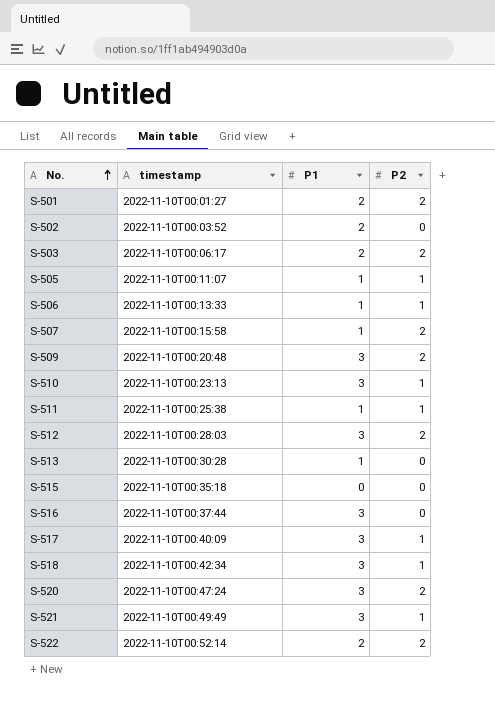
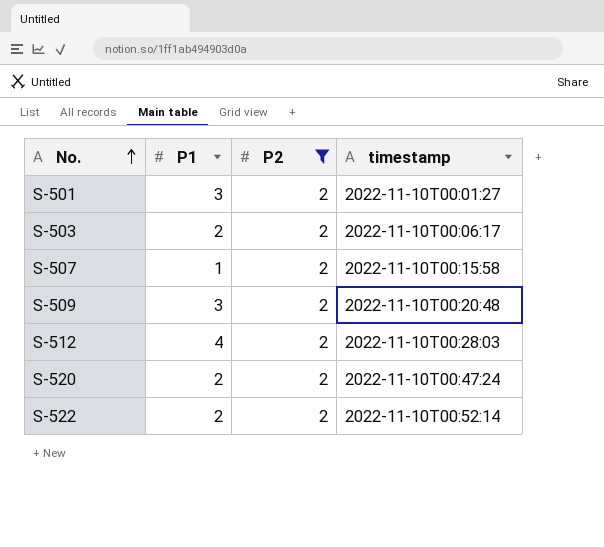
filter: none -> P2 = 2
column timestamp | position: 2 -> 4
S-501 | P1: 2 -> 3
S-512 | P1: 3 -> 4
S-520 | P1: 3 -> 2

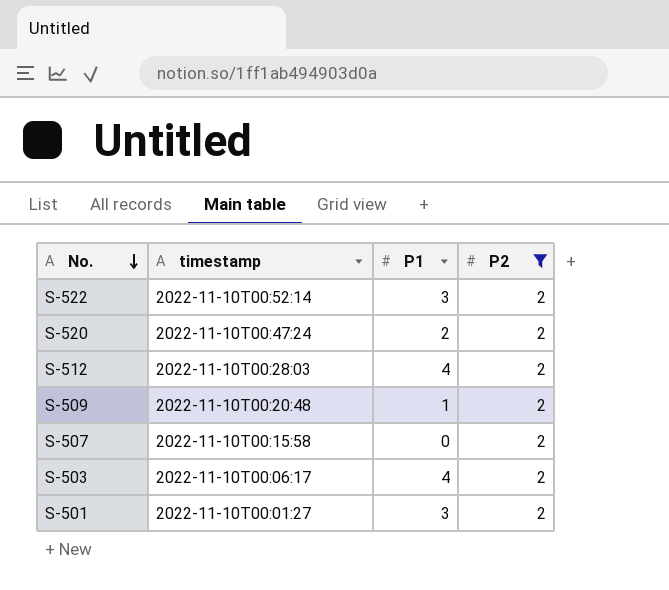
row order: No. ascending -> No. descending
column timestamp | position: 4 -> 2
S-522 | P1: 2 -> 3
S-509 | P1: 3 -> 1
S-507 | P1: 1 -> 0
S-503 | P1: 2 -> 4

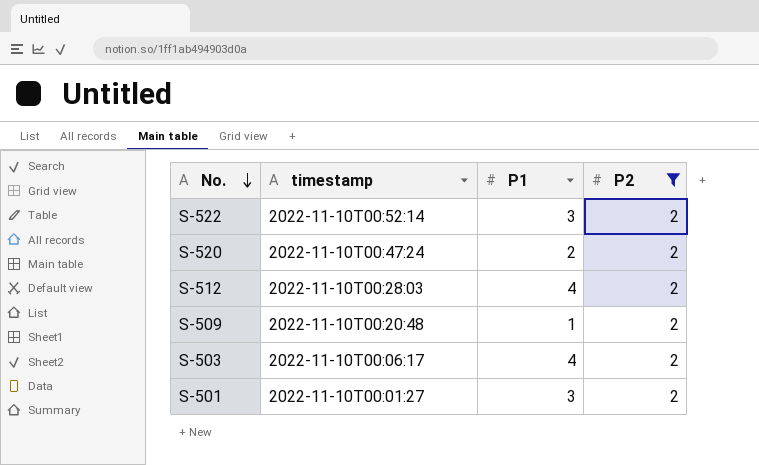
row S-507: 2022-11-10T00:15:58 | 0 | 2 -> none

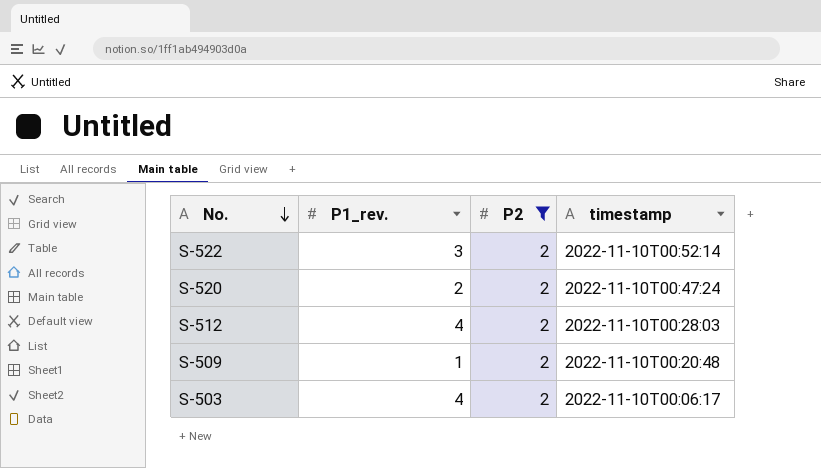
column name: P1 -> P1_rev.
column timestamp | position: 2 -> 4
row S-501: 2022-11-10T00:01:27 | 3 | 2 -> none

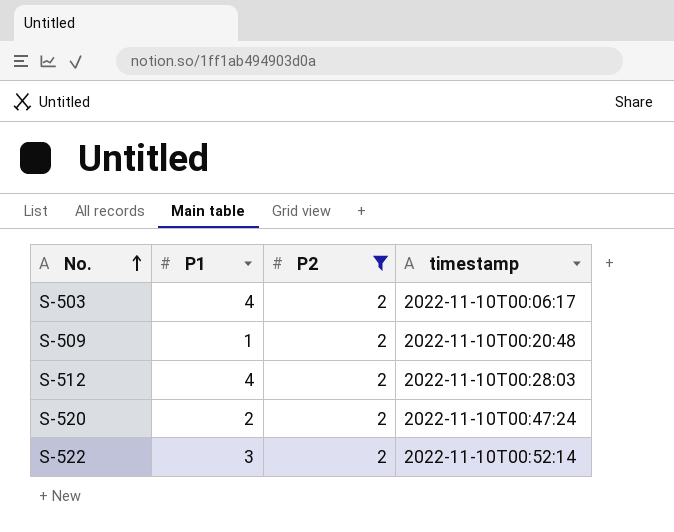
row order: No. descending -> No. ascending
column name: P1_rev. -> P1

